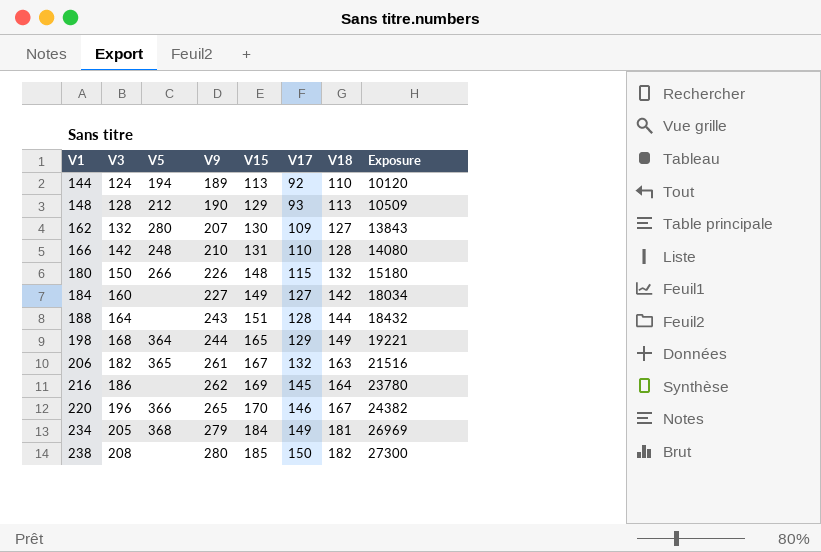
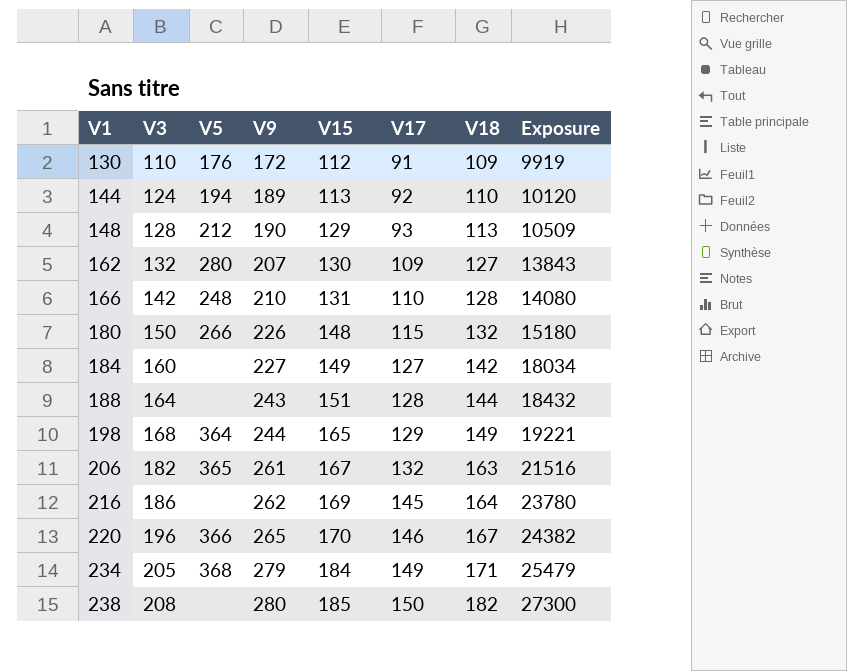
row 130: none -> 110 | 176 | 172 | 112 | 91 | 109 | 9919
234 | V18: 181 -> 171
234 | Exposure: 26969 -> 25479

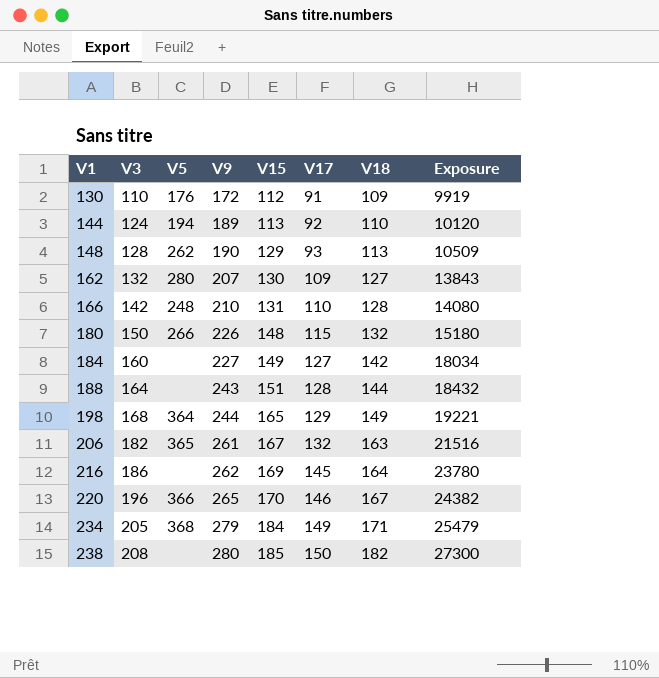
148 | V5: 212 -> 262

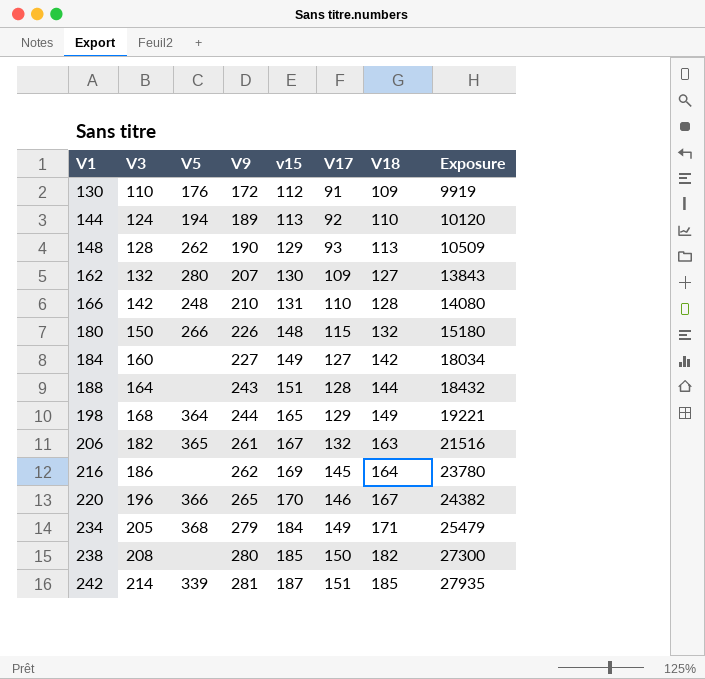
column name: V15 -> v15
row 242: none -> 214 | 339 | 281 | 187 | 151 | 185 | 27935

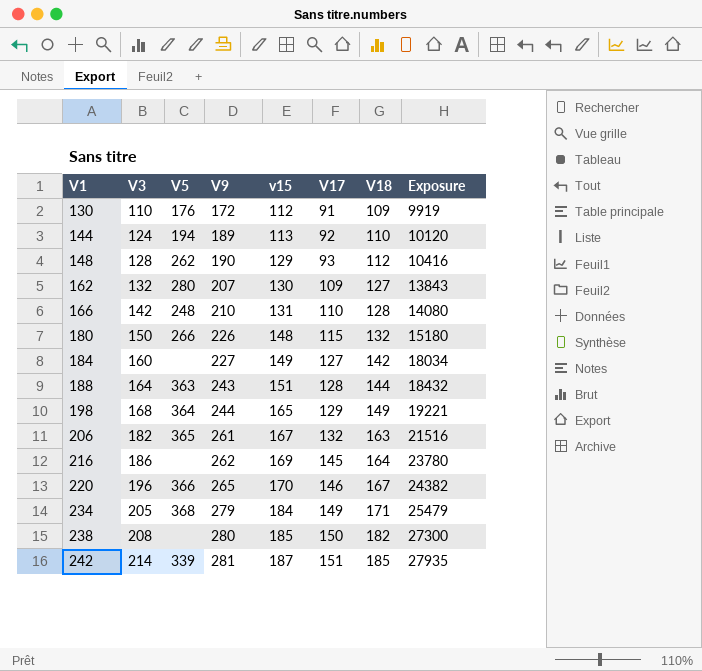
148 | V18: 113 -> 112
148 | Exposure: 10509 -> 10416
188 | V5: none -> 363

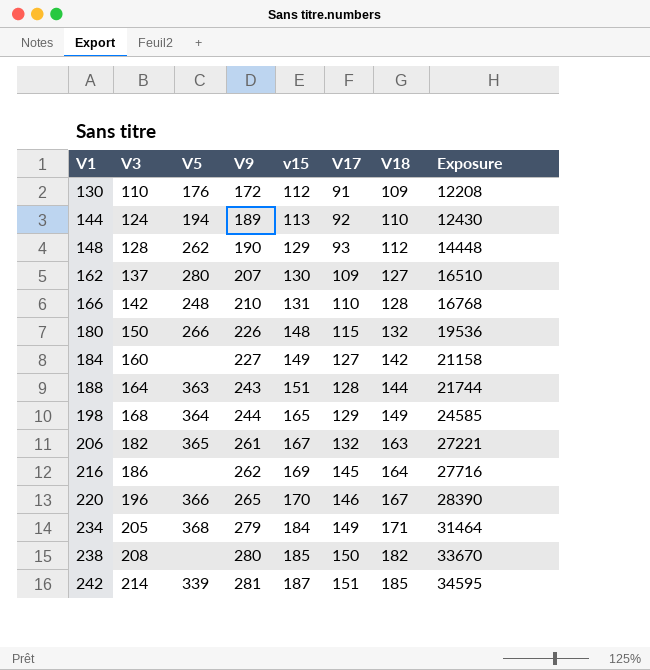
column Exposure | formula: [V17] * [V18] -> [v15] * [V18]
162 | V3: 132 -> 137

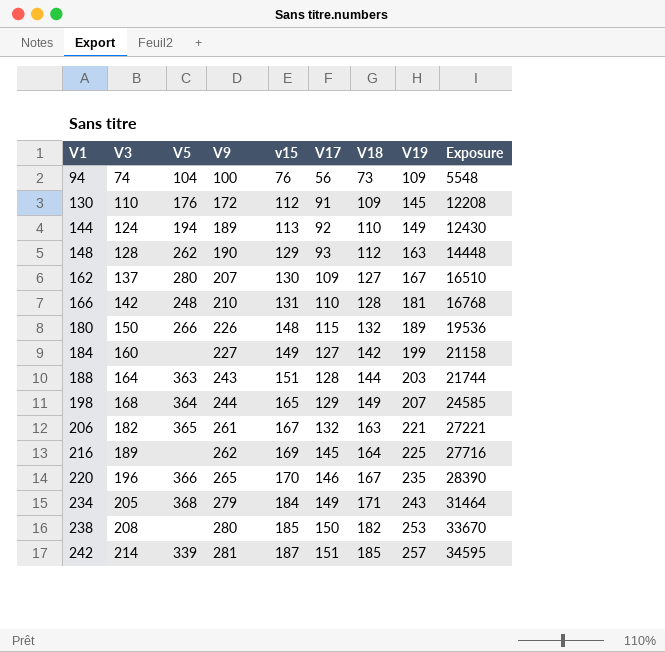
column V19 | position: none -> 8
row 94: none -> 74 | 104 | 100 | 76 | 56 | 73 | 109 | 5548
216 | V3: 186 -> 189

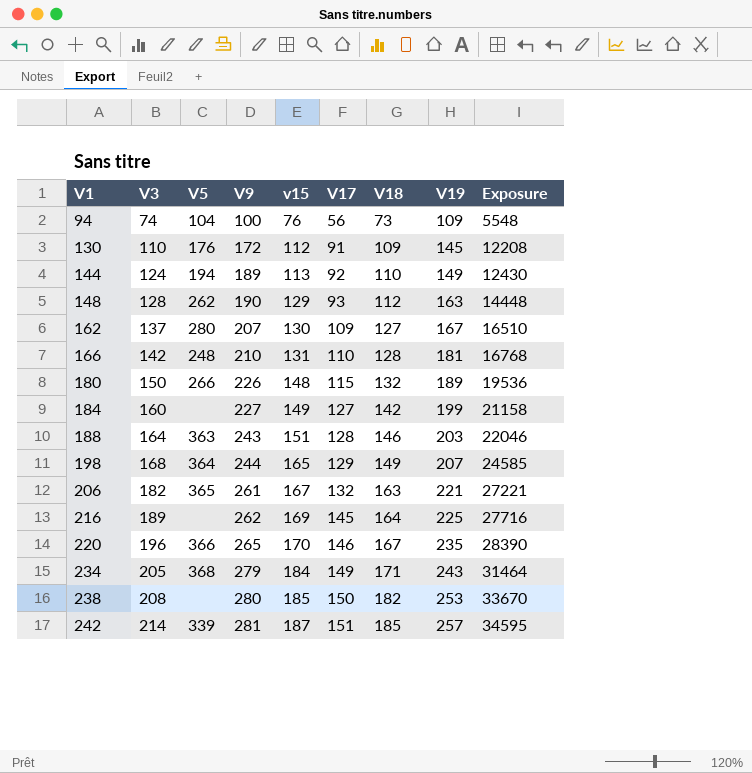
188 | V18: 144 -> 146
188 | Exposure: 21744 -> 22046

